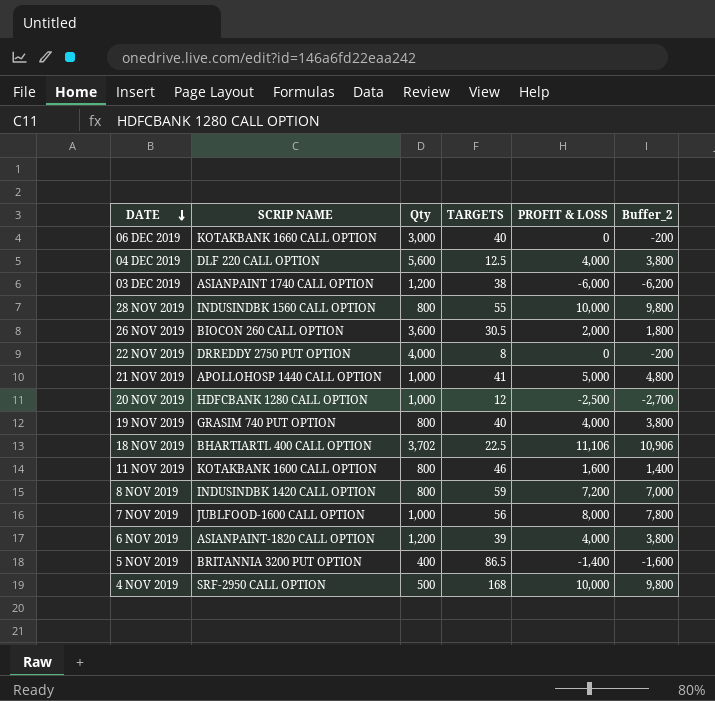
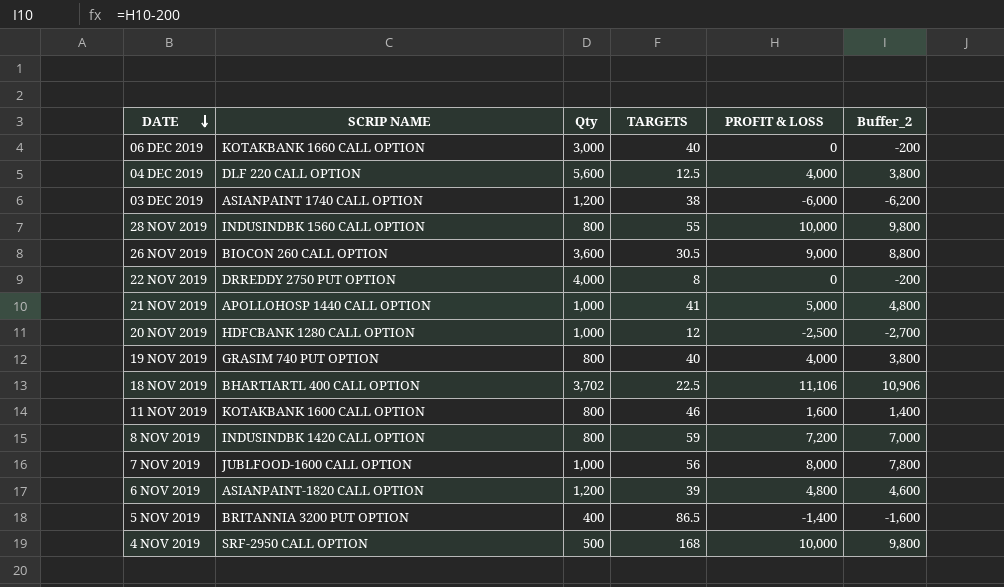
26 NOV 2019 | PROFIT & LOSS: 2,000 -> 9,000
26 NOV 2019 | Buffer_2: 1,800 -> 8,800
6 NOV 2019 | PROFIT & LOSS: 4,000 -> 4,800
6 NOV 2019 | Buffer_2: 3,800 -> 4,600

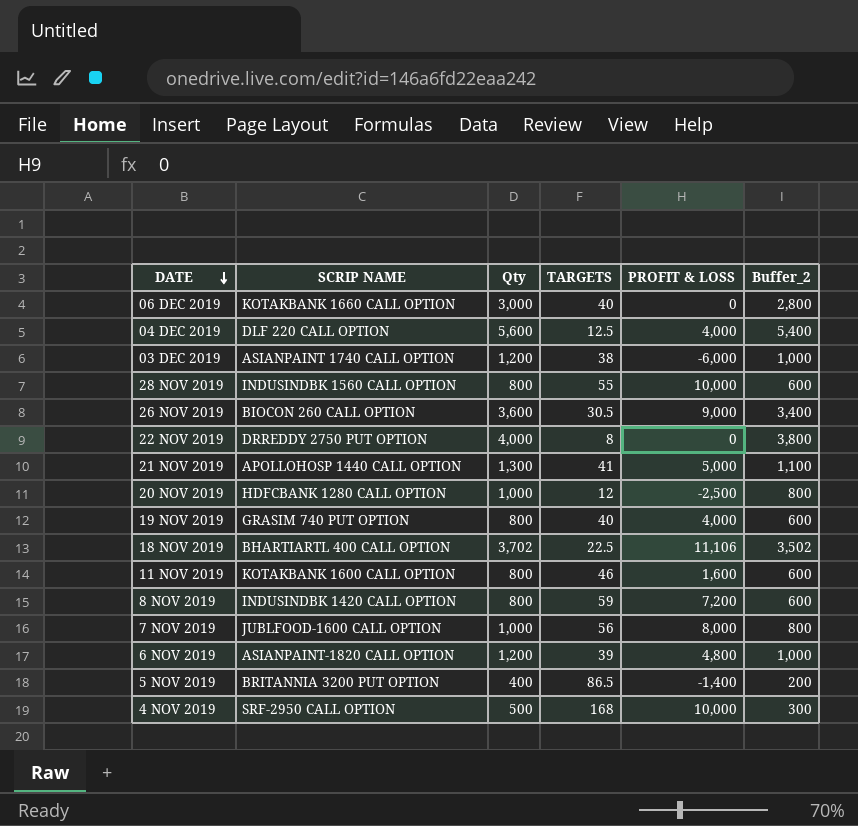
column Buffer_2 | formula: [PROFIT & LOSS] - 200 -> [Qty] - 200
21 NOV 2019 | Qty: 1,000 -> 1,300

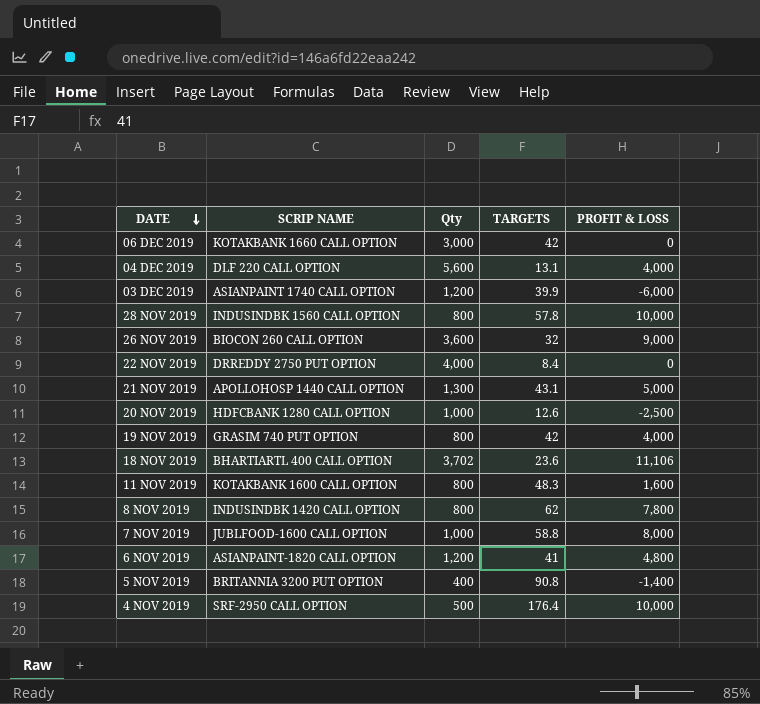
column Buffer_2 | formula: [Qty] - 200 -> none
06 DEC 2019 | TARGETS: 40 -> 42
04 DEC 2019 | TARGETS: 12.5 -> 13.1
03 DEC 2019 | TARGETS: 38 -> 39.9
28 NOV 2019 | TARGETS: 55 -> 57.8
26 NOV 2019 | TARGETS: 30.5 -> 32
22 NOV 2019 | TARGETS: 8 -> 8.4
21 NOV 2019 | TARGETS: 41 -> 43.1
20 NOV 2019 | TARGETS: 12 -> 12.6
19 NOV 2019 | TARGETS: 40 -> 42
18 NOV 2019 | TARGETS: 22.5 -> 23.6
11 NOV 2019 | TARGETS: 46 -> 48.3
8 NOV 2019 | TARGETS: 59 -> 62
8 NOV 2019 | PROFIT & LOSS: 7,200 -> 7,800
7 NOV 2019 | TARGETS: 56 -> 58.8
6 NOV 2019 | TARGETS: 39 -> 41
5 NOV 2019 | TARGETS: 86.5 -> 90.8
4 NOV 2019 | TARGETS: 168 -> 176.4

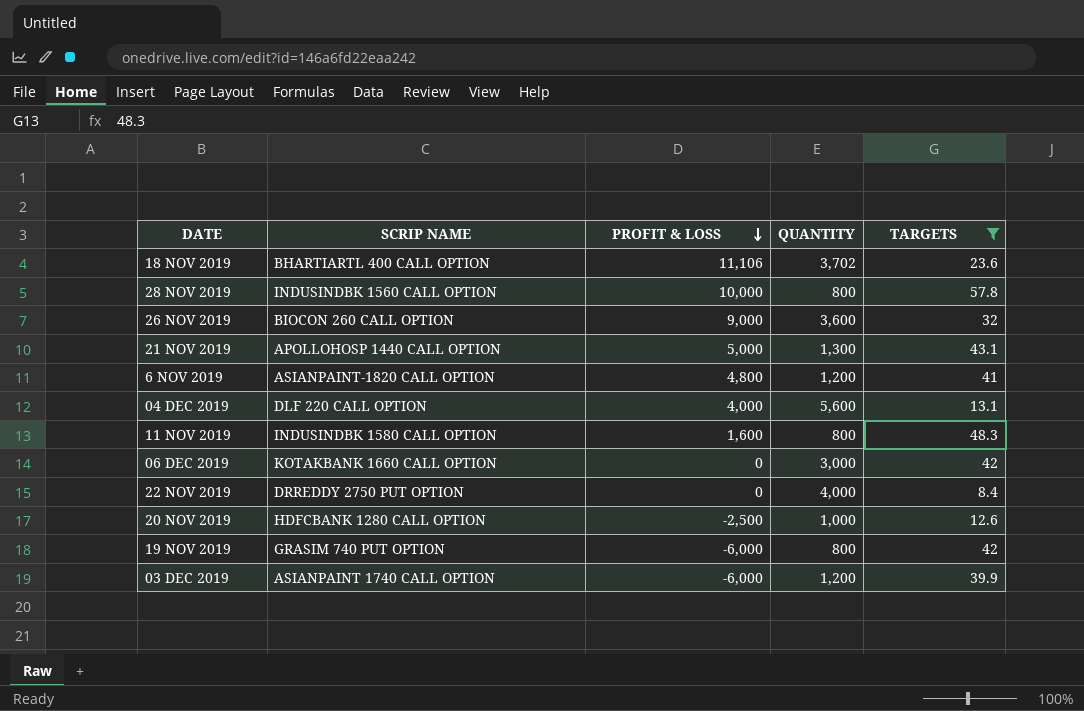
filter: none -> TARGETS <= 57.8
row order: DATE descending -> PROFIT & LOSS descending
column PROFIT & LOSS | position: 5 -> 3
column name: Qty -> QUANTITY
11 NOV 2019 | SCRIP NAME: KOTAKBANK 1600 CALL OPTION -> INDUSINDBK 1580 CALL OPTION
19 NOV 2019 | PROFIT & LOSS: 4,000 -> -6,000

